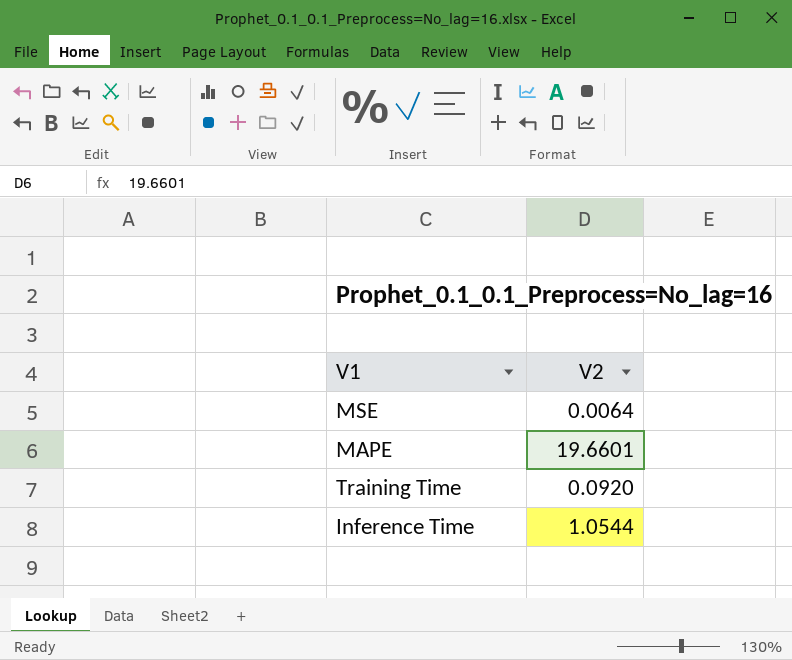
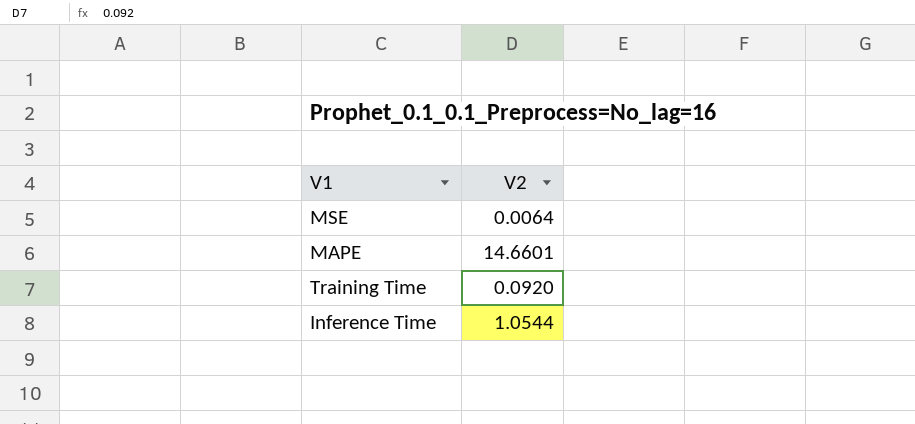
MAPE | V2: 19.6601 -> 14.6601

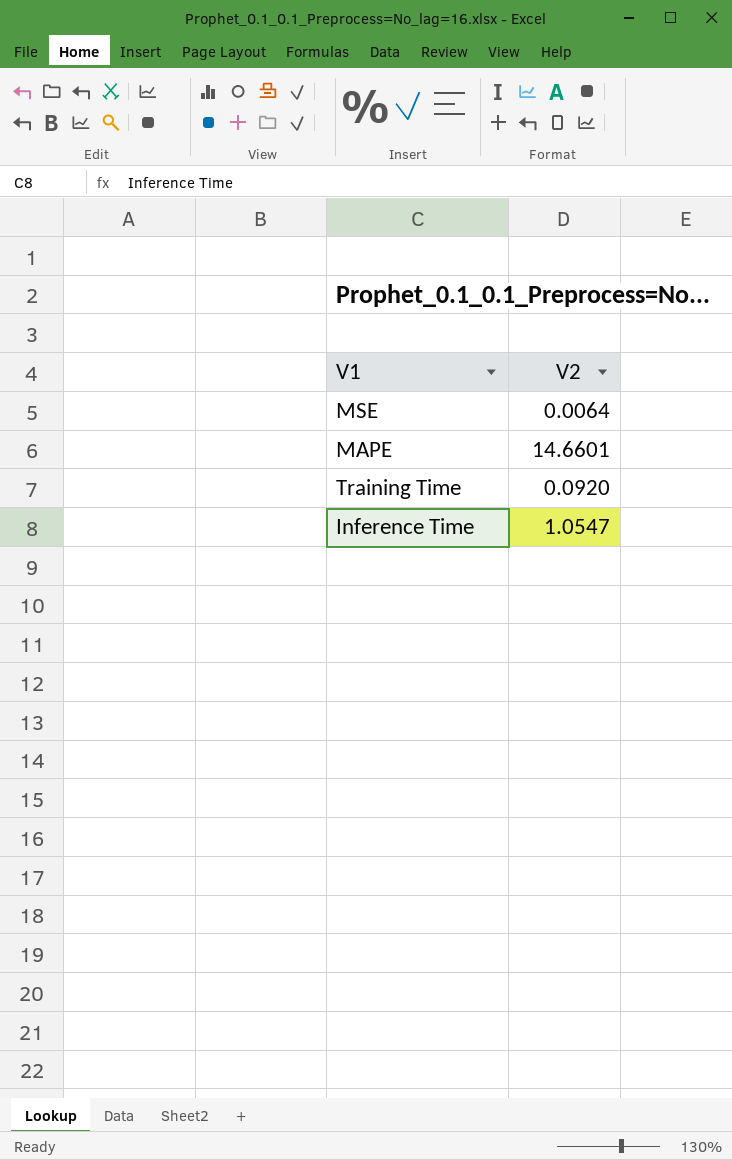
Inference Time | V2: 1.0544 -> 1.0547

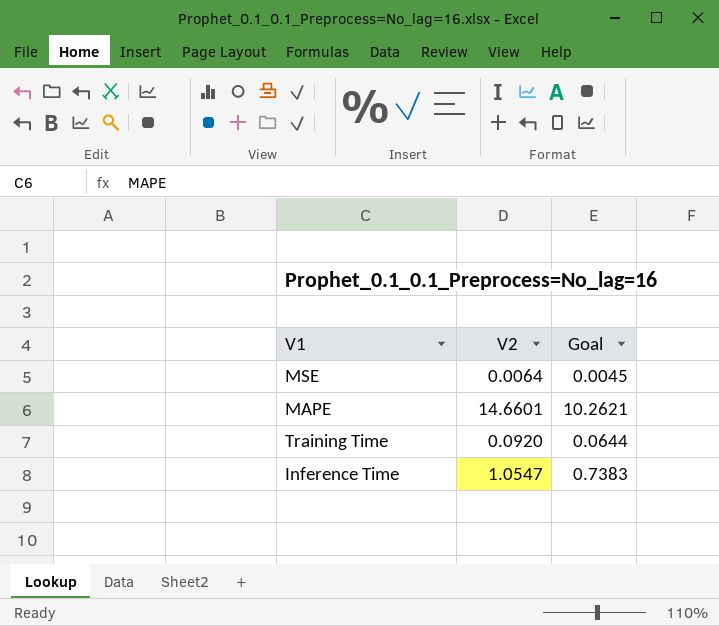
column Goal | formula: none -> [V2] * 0.7

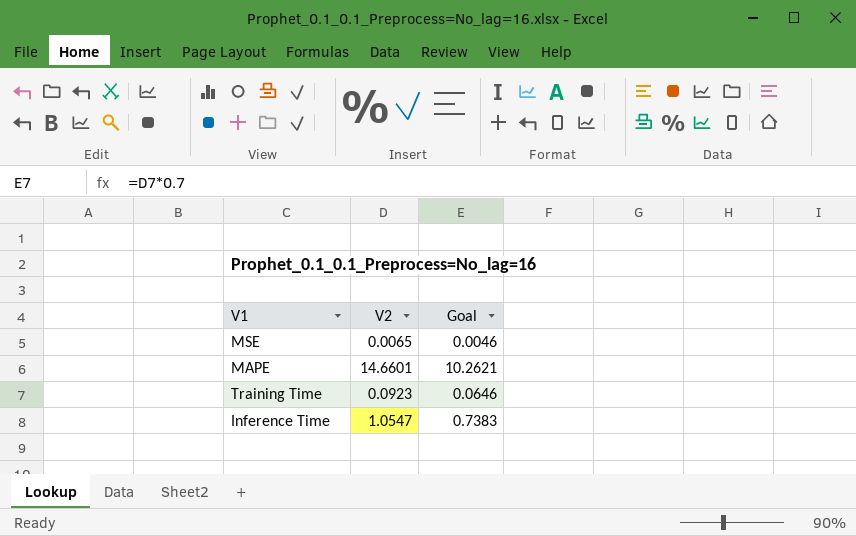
MSE | V2: 0.0064 -> 0.0065
MSE | Goal: 0.0045 -> 0.0046
Training Time | V2: 0.0920 -> 0.0923
Training Time | Goal: 0.0644 -> 0.0646

